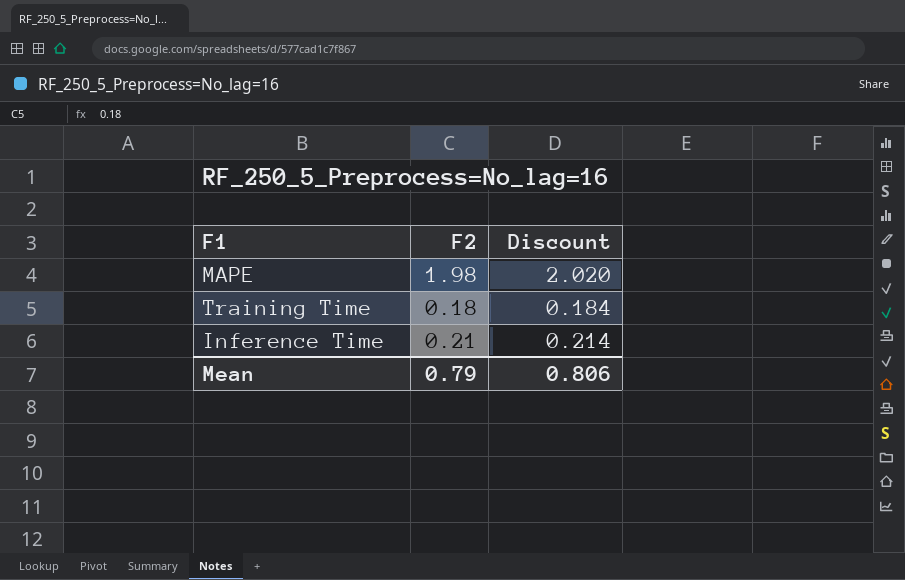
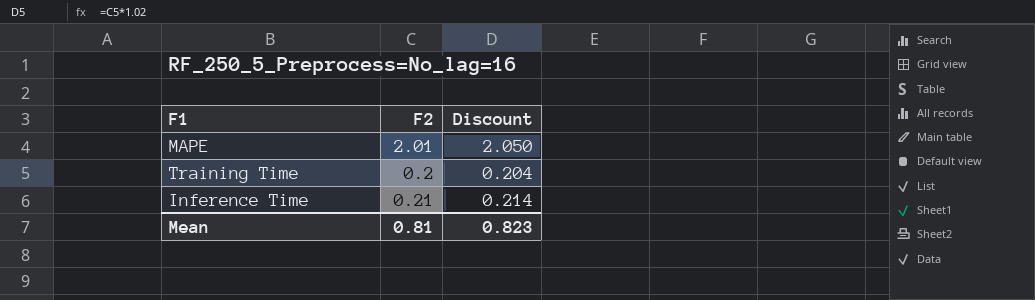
MAPE | F2: 1.98 -> 2.01
MAPE | Discount: 2.020 -> 2.050
Training Time | F2: 0.18 -> 0.2
Training Time | Discount: 0.184 -> 0.204
Mean | F2: 0.79 -> 0.81
Mean | Discount: 0.806 -> 0.823

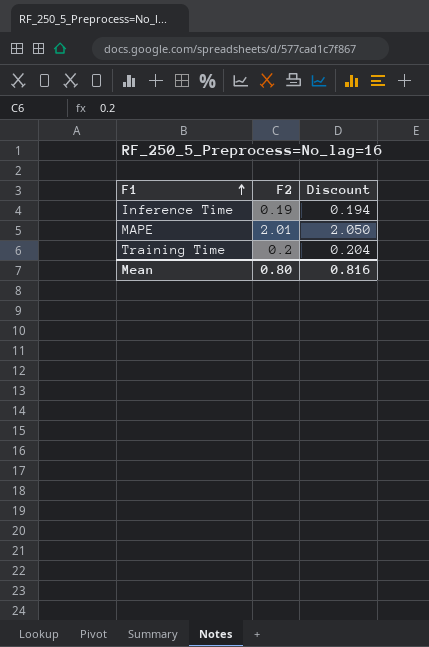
row order: none -> F1 ascending
Inference Time | F2: 0.21 -> 0.19
Inference Time | Discount: 0.214 -> 0.194
Mean | F2: 0.81 -> 0.80
Mean | Discount: 0.823 -> 0.816

